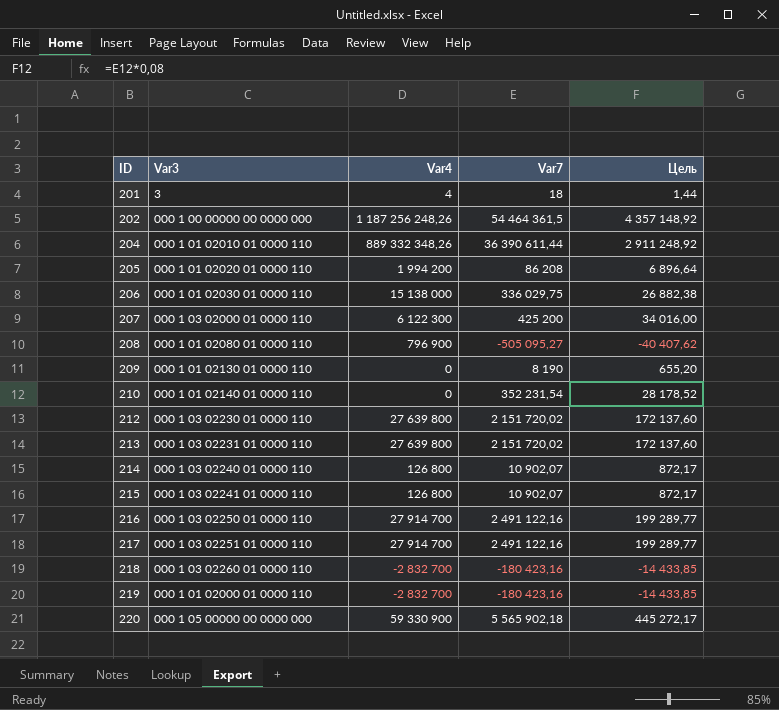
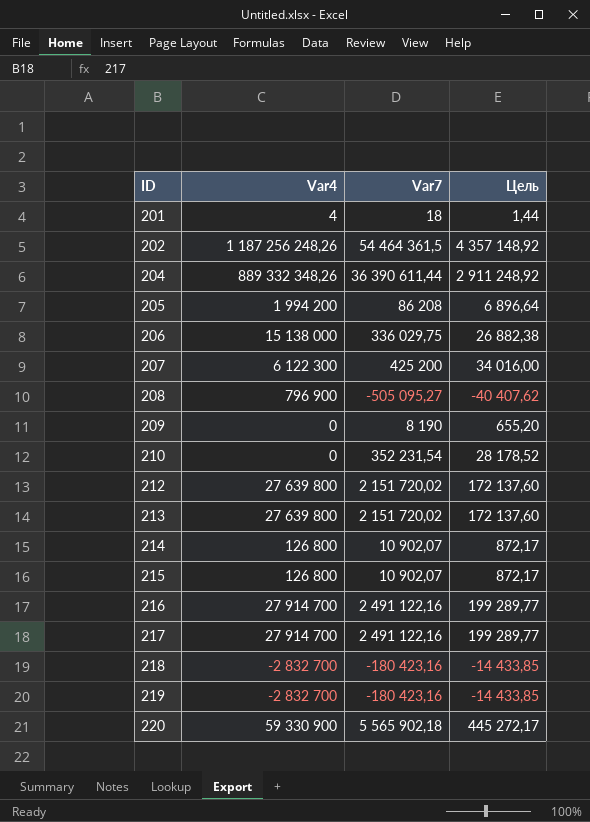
column Var3 | position: 2 -> none

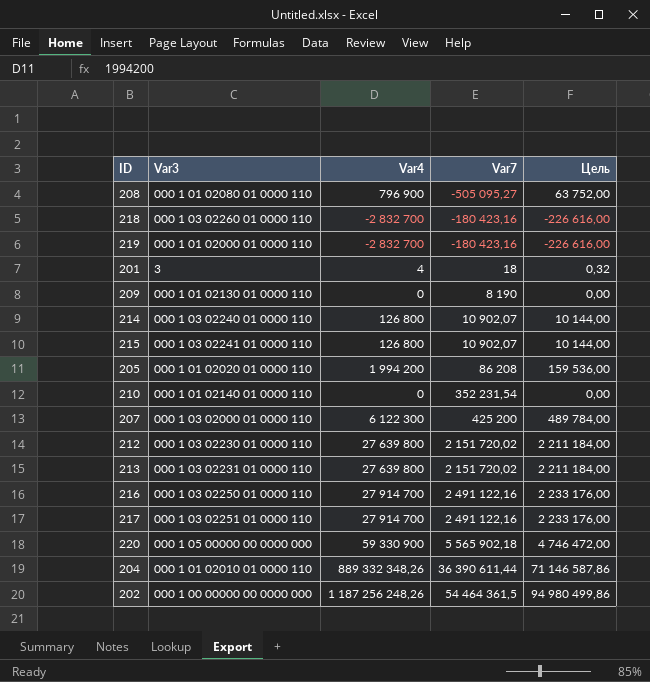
row order: ID ascending -> Var7 ascending
column Var3 | position: none -> 2
column Цель | formula: [Var7] * 0,08 -> [Var4] * 0,08
row 206: 15 138 000 | 336 029,75 | 26 882,38 -> none

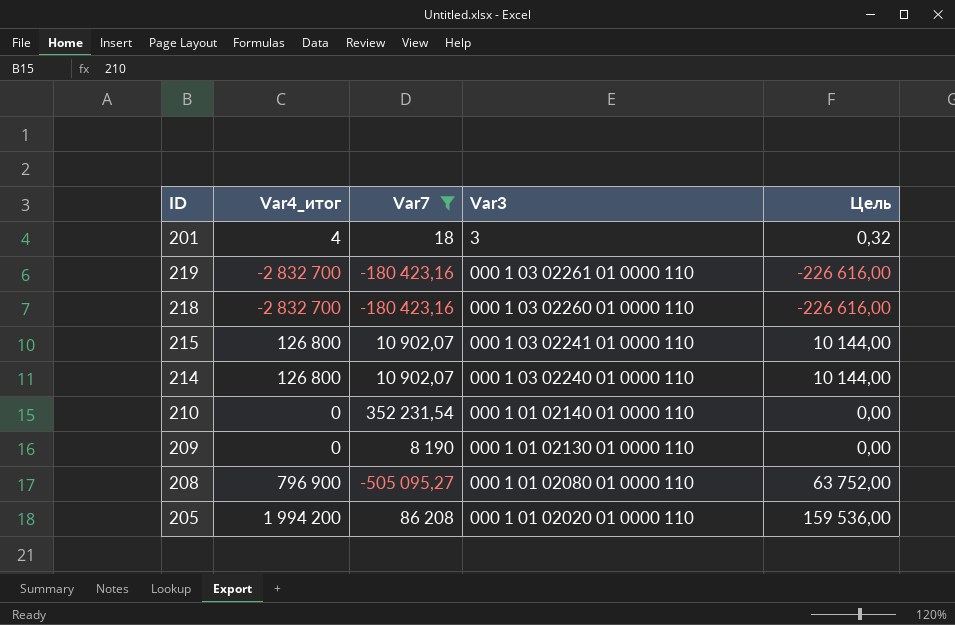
filter: none -> Var7 <= 352 231,54
row order: Var7 ascending -> Var3 descending
column name: Var4 -> Var4_итог
column Var3 | position: 2 -> 4
219 | Var3: 000 1 01 02000 01 0000 110 -> 000 1 03 02261 01 0000 110

